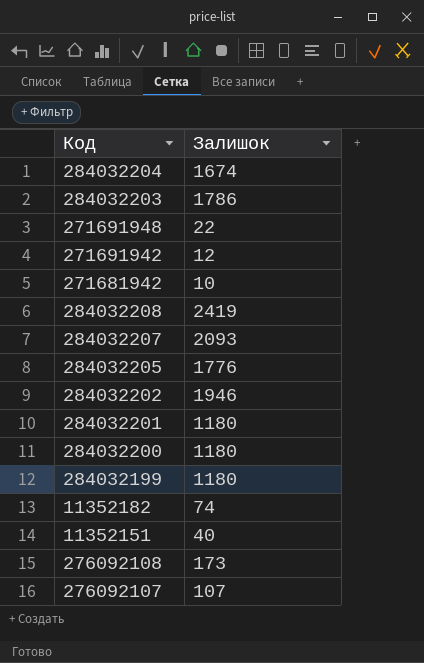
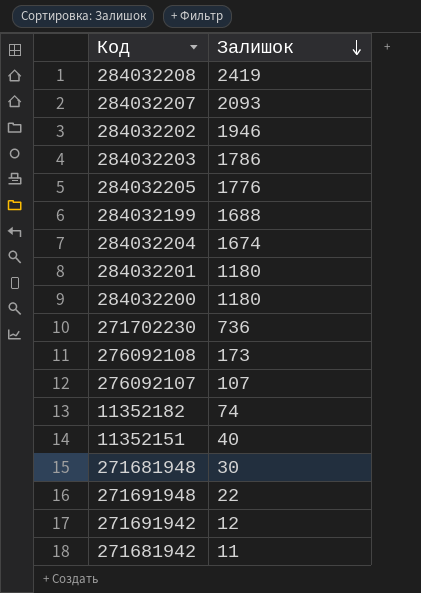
row order: none -> Залишок descending
284032199 | Залишок: 1180 -> 1688
row 271702230: none -> 736
row 271681948: none -> 30
271681942 | Залишок: 10 -> 11

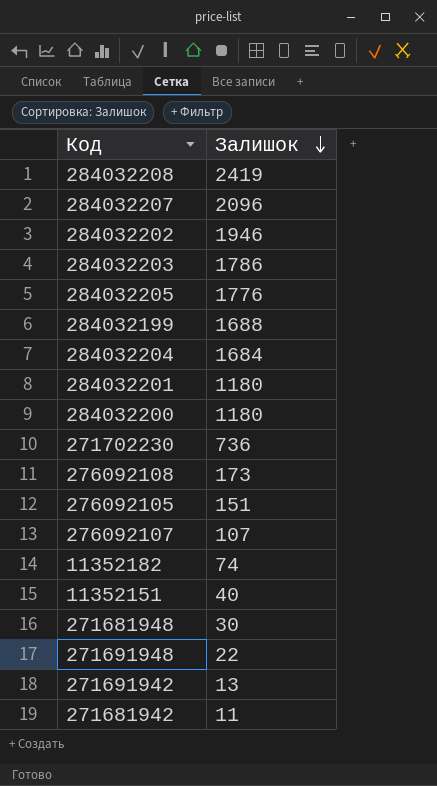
284032207 | Залишок: 2093 -> 2096
284032204 | Залишок: 1674 -> 1684
row 276092105: none -> 151
271691942 | Залишок: 12 -> 13

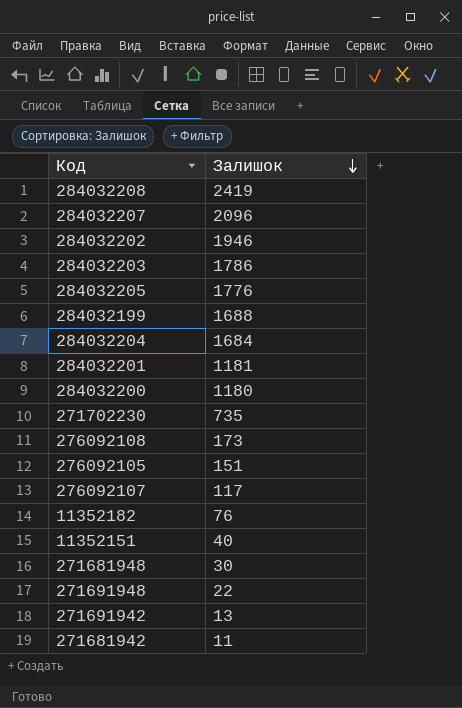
284032201 | Залишок: 1180 -> 1181
271702230 | Залишок: 736 -> 735
276092107 | Залишок: 107 -> 117
11352182 | Залишок: 74 -> 76

